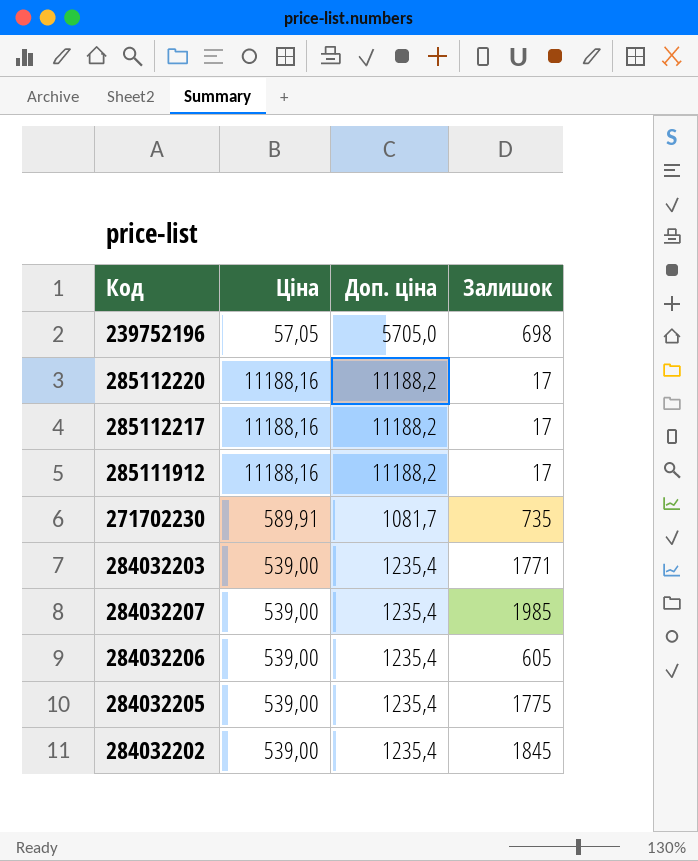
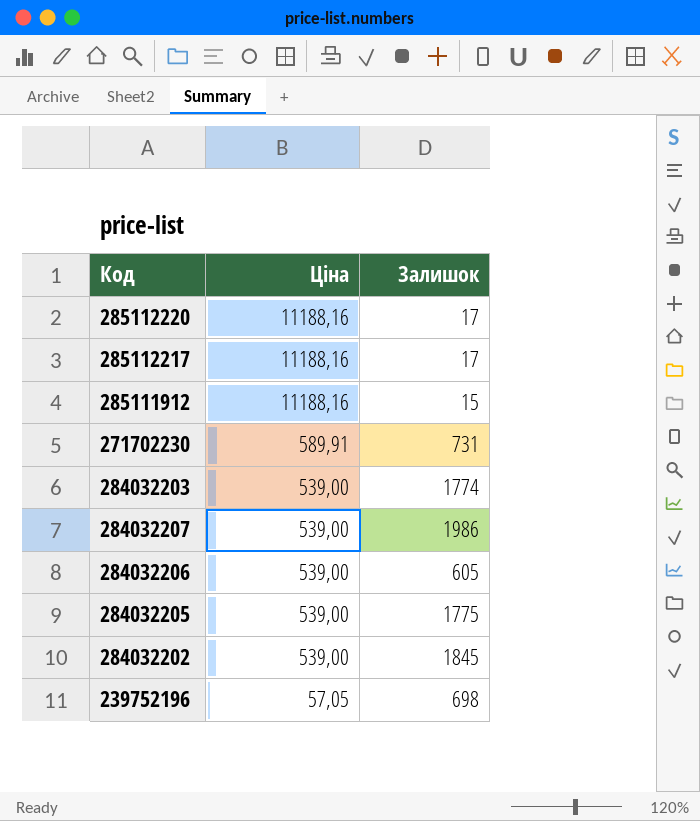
row order: none -> Ціна descending
column Доп. ціна | position: 3 -> none
285111912 | Залишок: 17 -> 15
271702230 | Залишок: 735 -> 731
284032203 | Залишок: 1771 -> 1774
284032207 | Залишок: 1985 -> 1986

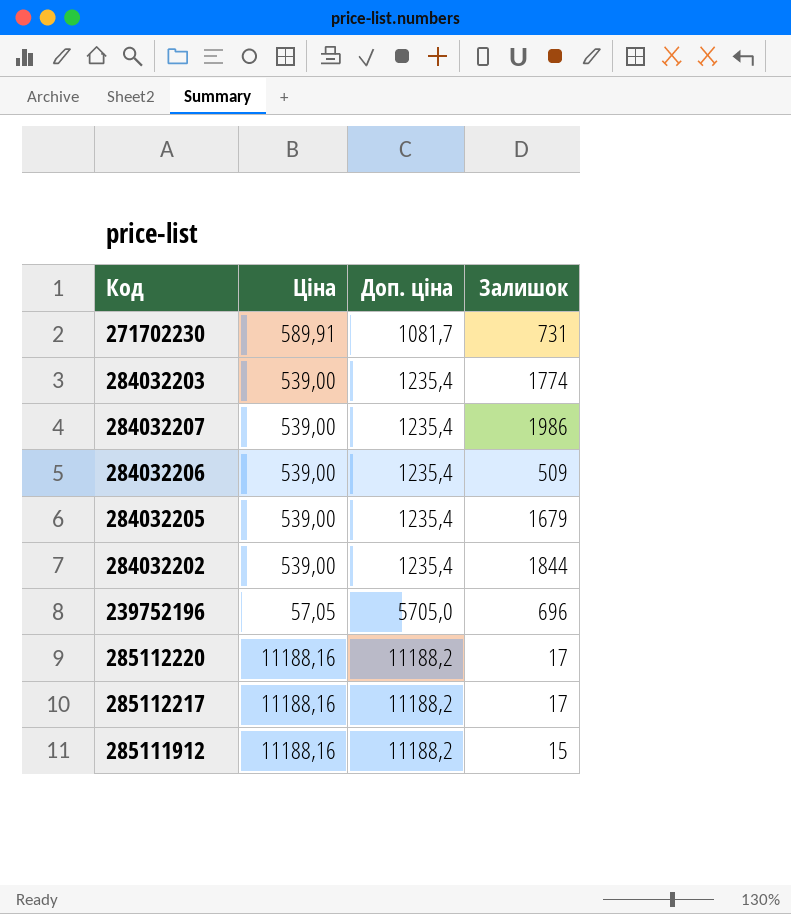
row order: Ціна descending -> Доп. ціна ascending
column Доп. ціна | position: none -> 3
284032206 | Залишок: 605 -> 509
284032205 | Залишок: 1775 -> 1679
284032202 | Залишок: 1845 -> 1844
239752196 | Залишок: 698 -> 696

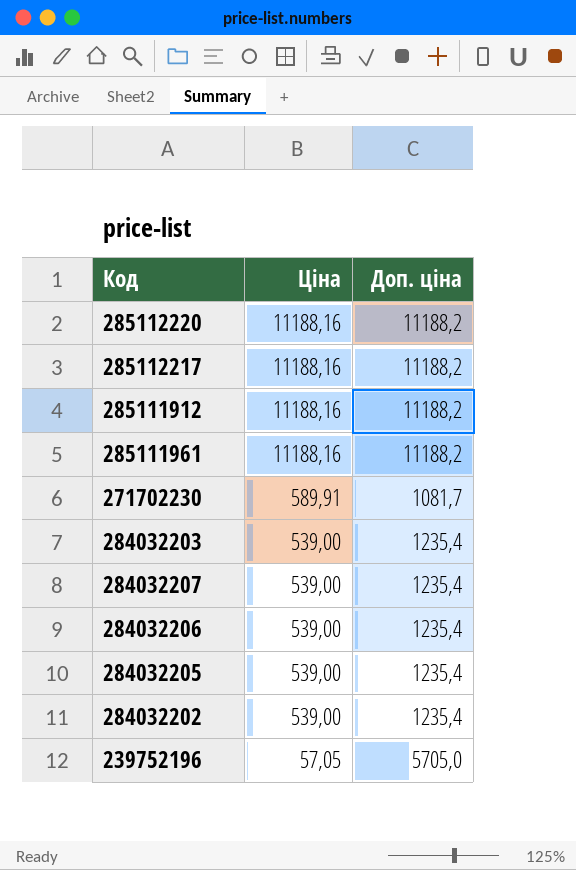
row order: Доп. ціна ascending -> Ціна descending
column Залишок | position: 4 -> none
row 285111961: none -> 11188,16 | 11188,2

